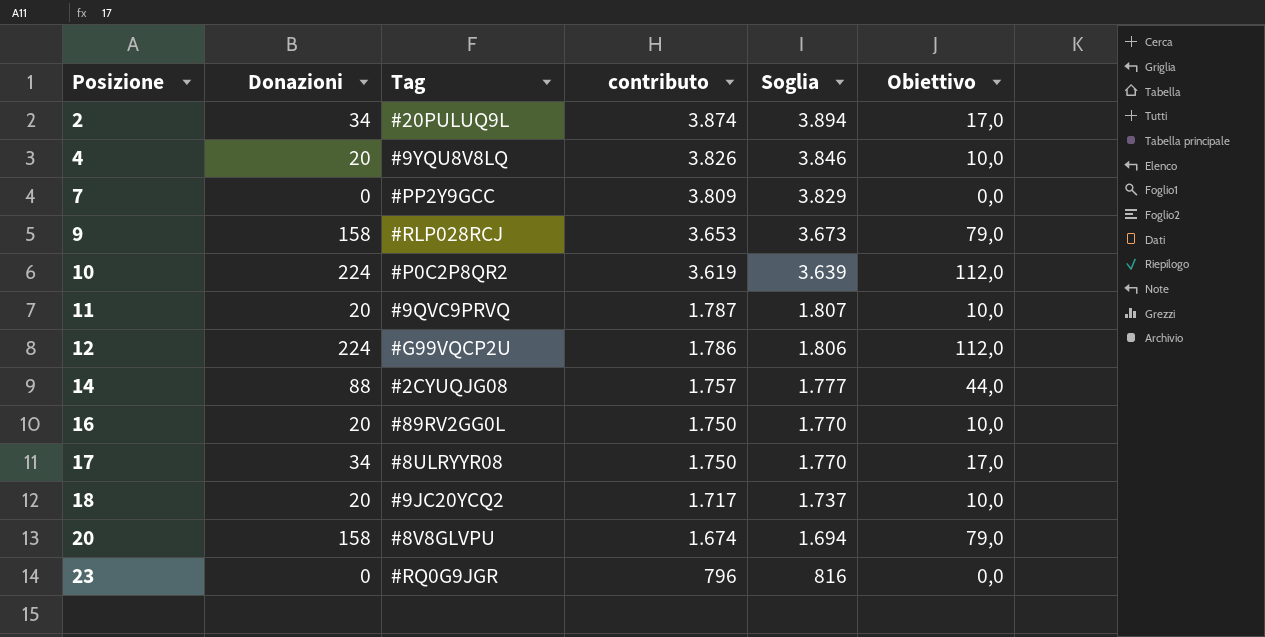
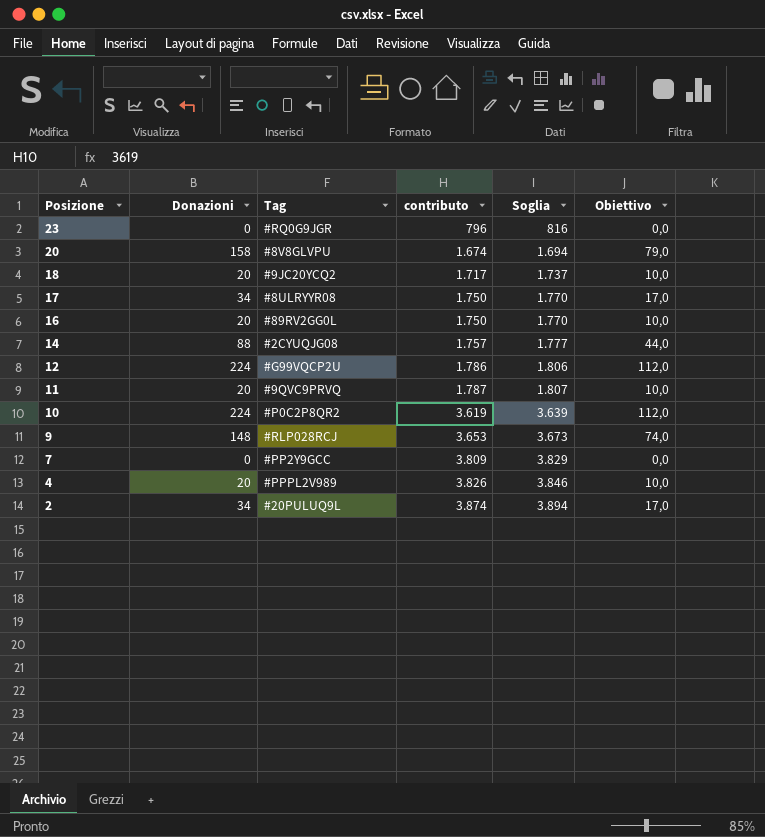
row order: Posizione ascending -> Posizione descending
9 | Donazioni: 158 -> 148
9 | Obiettivo: 79,0 -> 74,0
4 | Tag: #9YQU8V8LQ -> #PPPL2V989

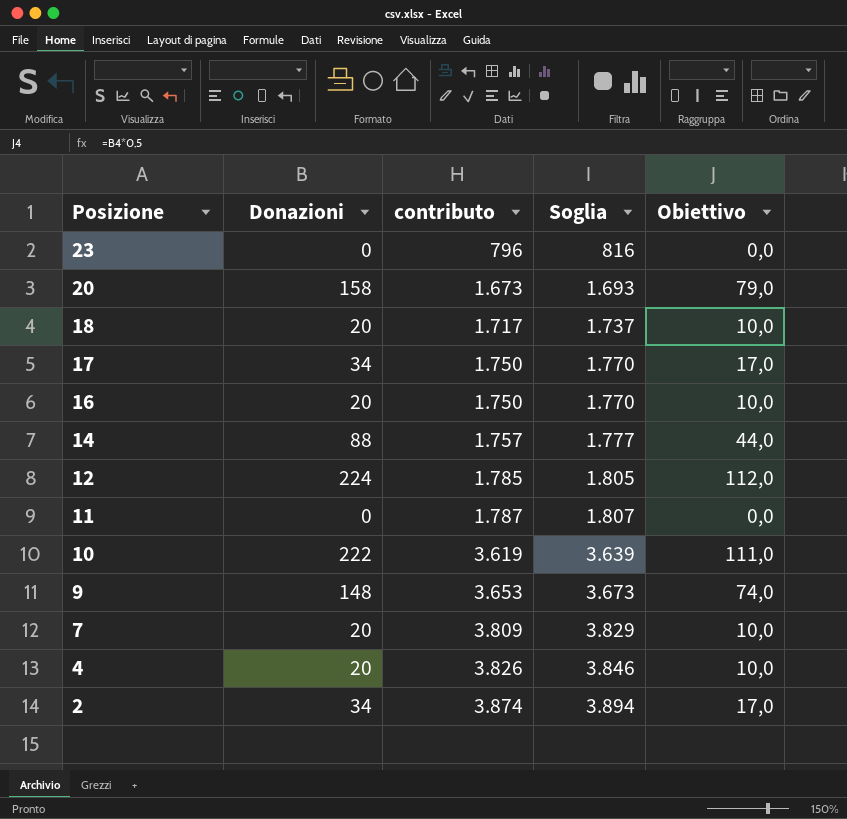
column Tag | position: 3 -> none
20 | contributo: 1.674 -> 1.673
20 | Soglia: 1.694 -> 1.693
12 | contributo: 1.786 -> 1.785
12 | Soglia: 1.806 -> 1.805
11 | Donazioni: 20 -> 0
11 | Obiettivo: 10,0 -> 0,0
10 | Donazioni: 224 -> 222
10 | Obiettivo: 112,0 -> 111,0
7 | Donazioni: 0 -> 20
7 | Obiettivo: 0,0 -> 10,0

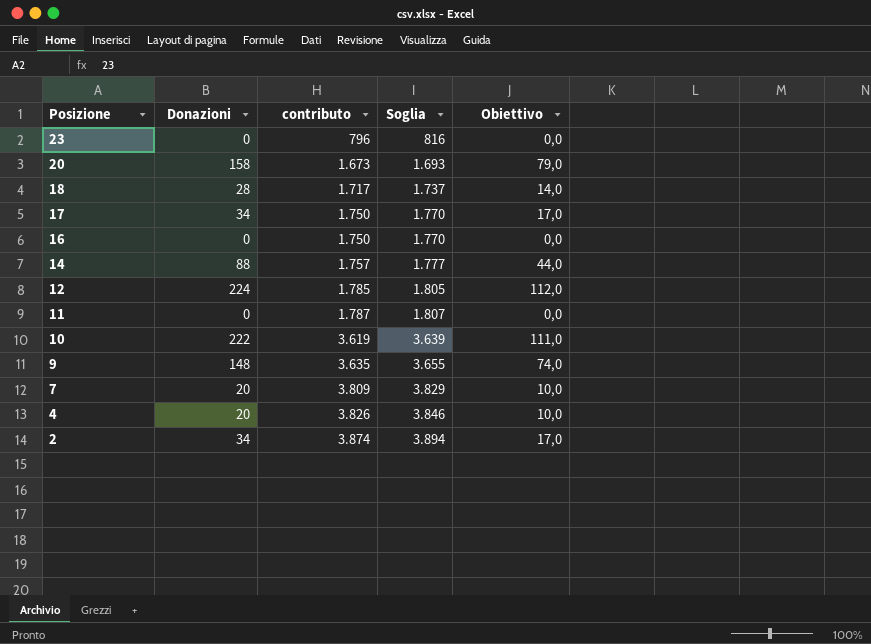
18 | Donazioni: 20 -> 28
18 | Obiettivo: 10,0 -> 14,0
16 | Donazioni: 20 -> 0
16 | Obiettivo: 10,0 -> 0,0
9 | contributo: 3.653 -> 3.635
9 | Soglia: 3.673 -> 3.655

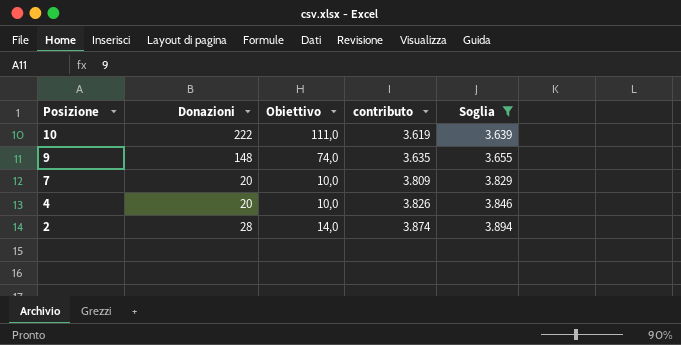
filter: none -> Soglia >= 3.639
column Obiettivo | position: 5 -> 3
2 | Donazioni: 34 -> 28
2 | Obiettivo: 17,0 -> 14,0

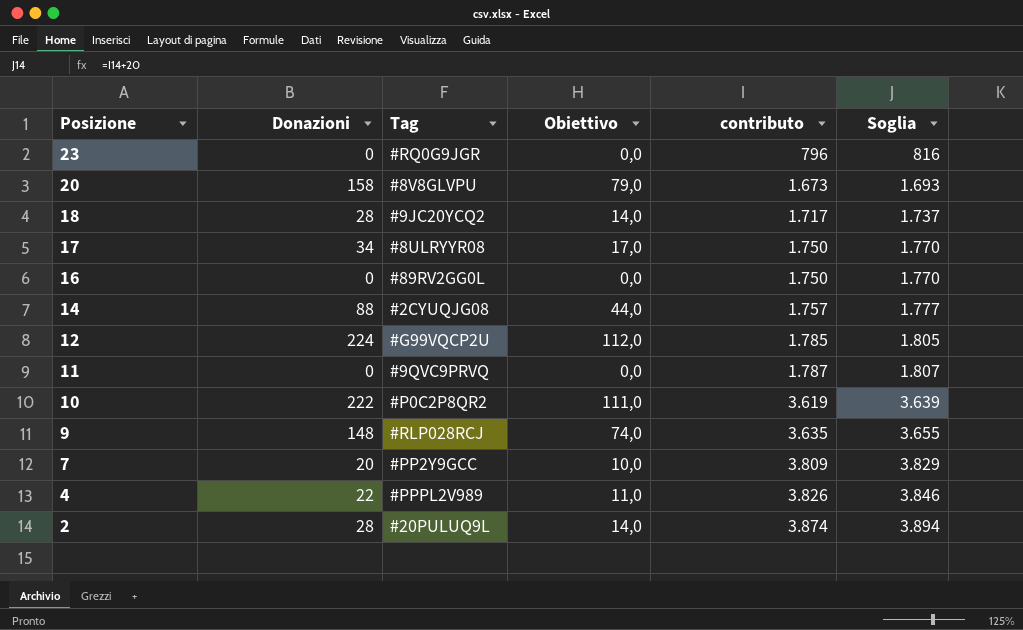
filter: Soglia >= 3.639 -> none
column Tag | position: none -> 3
4 | Donazioni: 20 -> 22
4 | Obiettivo: 10,0 -> 11,0

